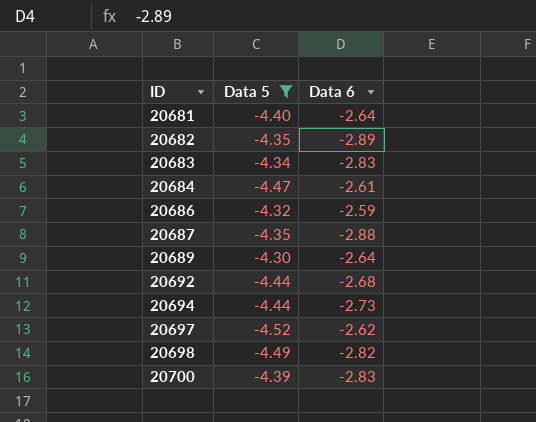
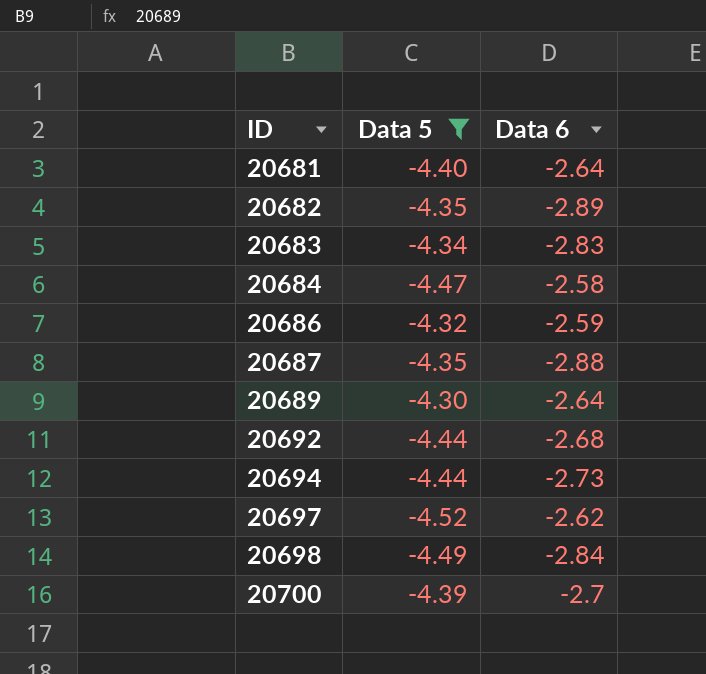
20684 | Data 6: -2.61 -> -2.58
20698 | Data 6: -2.82 -> -2.84
20700 | Data 6: -2.83 -> -2.7

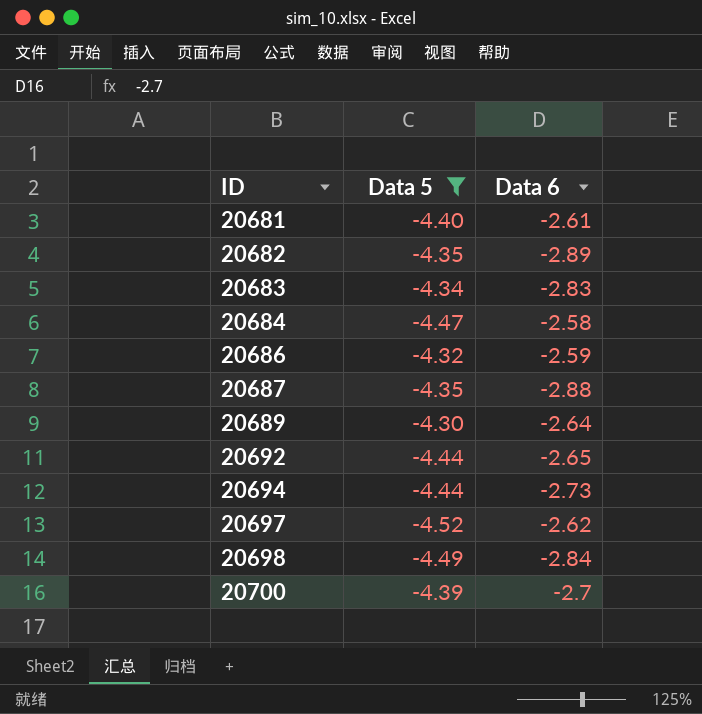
20681 | Data 6: -2.64 -> -2.61
20692 | Data 6: -2.68 -> -2.65

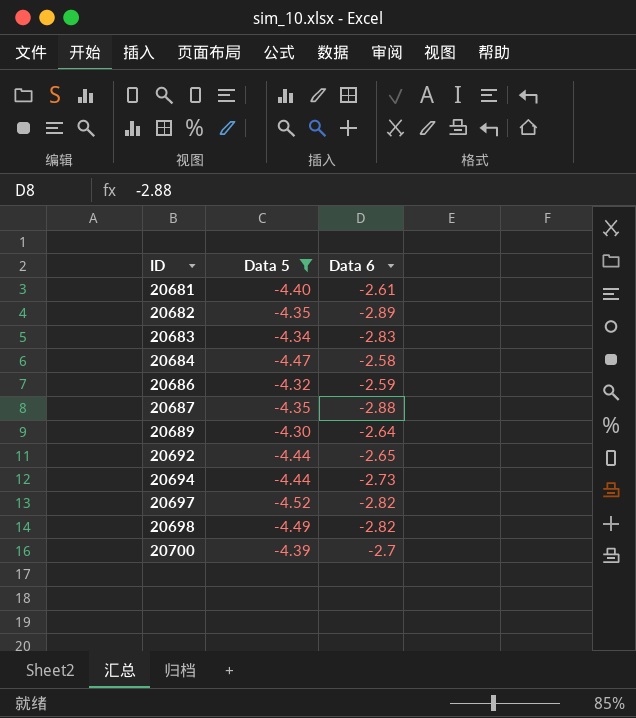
20697 | Data 6: -2.62 -> -2.82
20698 | Data 6: -2.84 -> -2.82

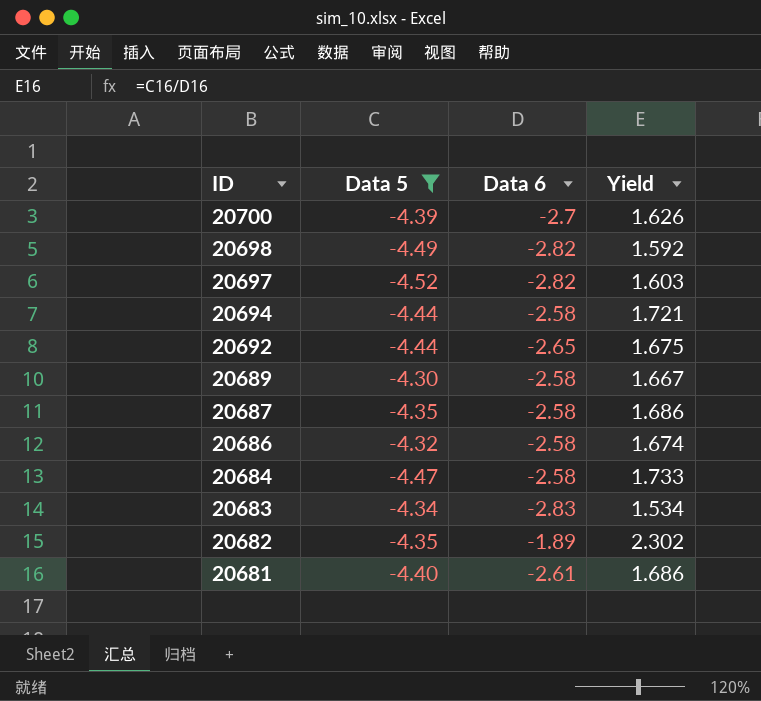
row order: ID ascending -> ID descending
column Yield | formula: none -> [Data 5] / [Data 6]
20694 | Data 6: -2.73 -> -2.58
20689 | Data 6: -2.64 -> -2.58
20687 | Data 6: -2.88 -> -2.58
20686 | Data 6: -2.59 -> -2.58
20682 | Data 6: -2.89 -> -1.89

